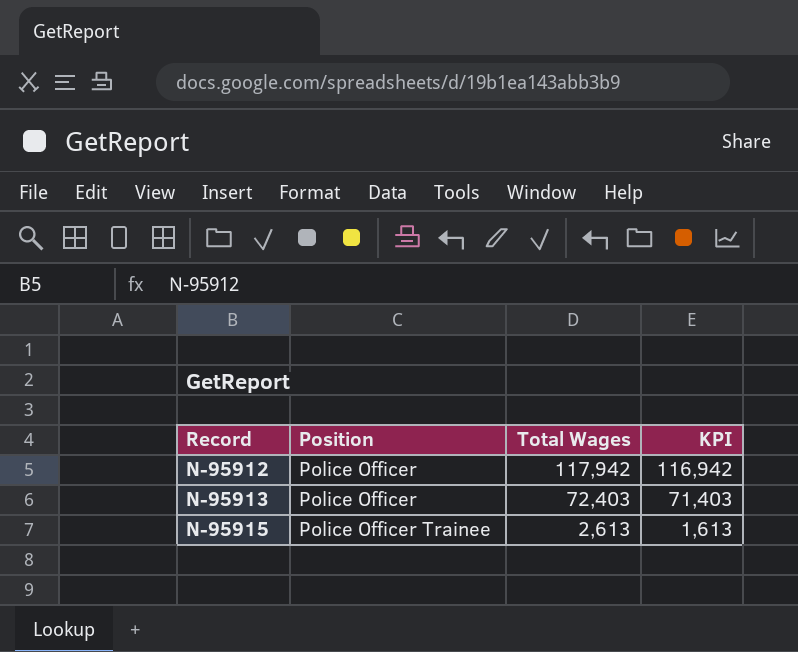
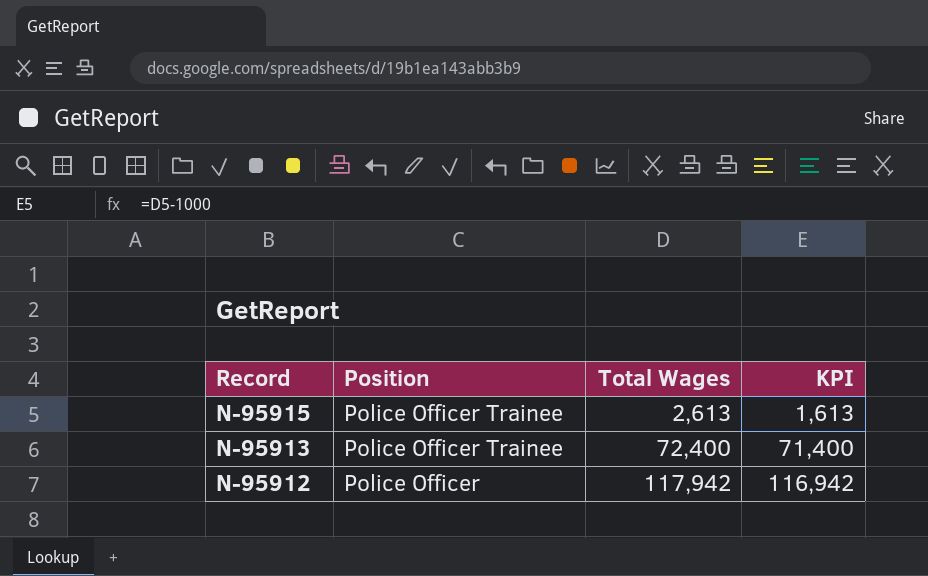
row order: Record ascending -> Record descending
N-95913 | Position: Police Officer -> Police Officer Trainee
N-95913 | Total Wages: 72,403 -> 72,400
N-95913 | KPI: 71,403 -> 71,400

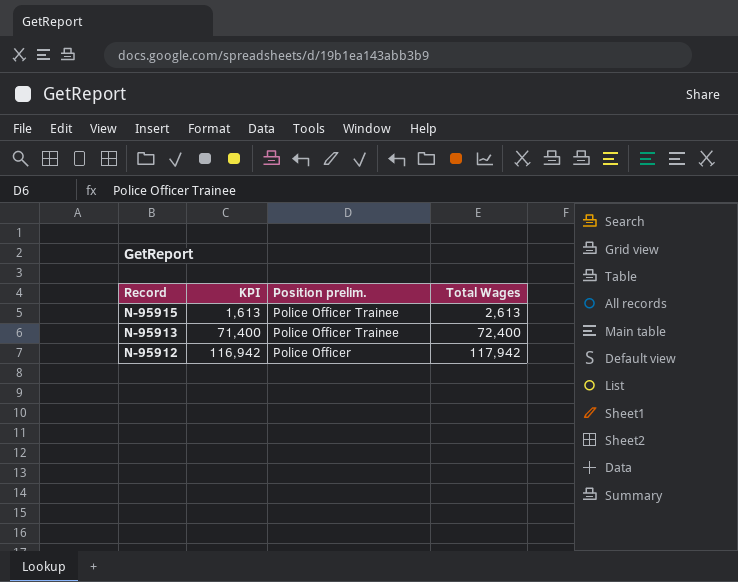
column KPI | position: 4 -> 2
column name: Position -> Position prelim.

